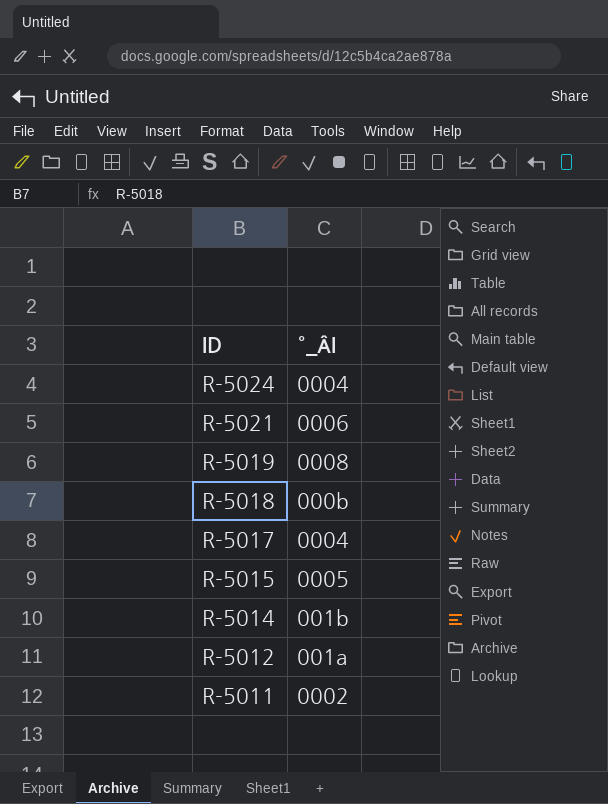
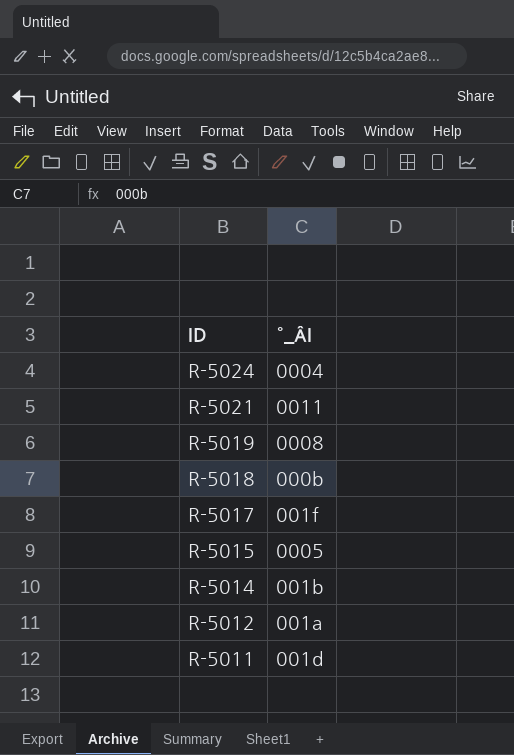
R-5021 | °_ÂI: 0006 -> 0011
R-5017 | °_ÂI: 0004 -> 001f
R-5011 | °_ÂI: 0002 -> 001d

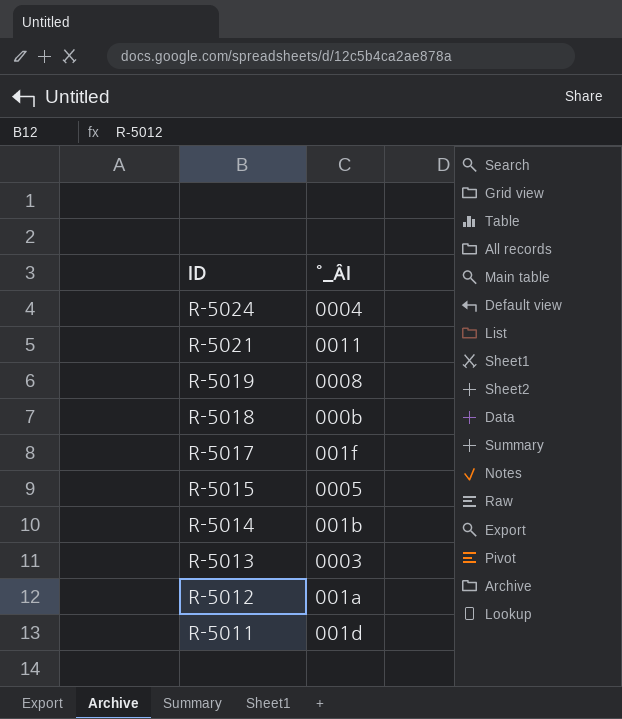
row R-5013: none -> 0003

